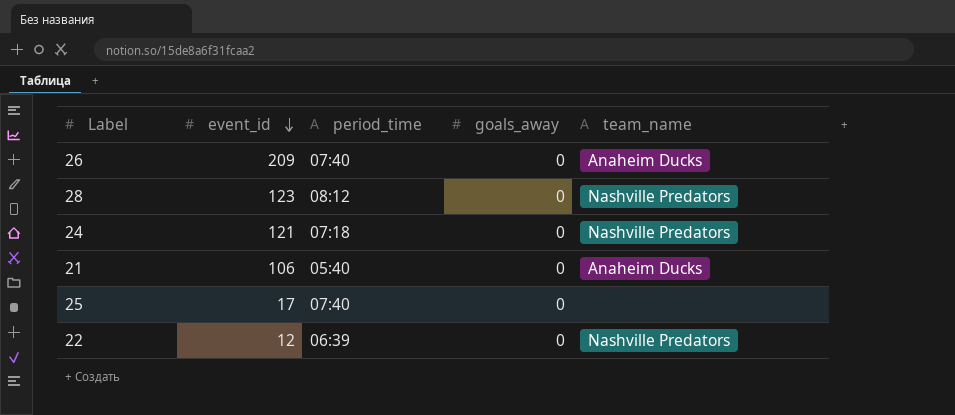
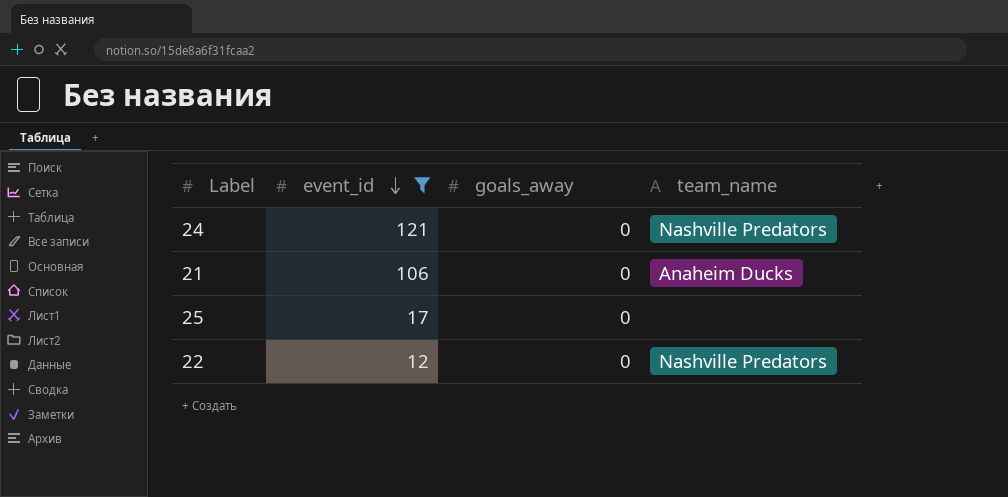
filter: none -> event_id <= 121
column period_time | position: 3 -> none

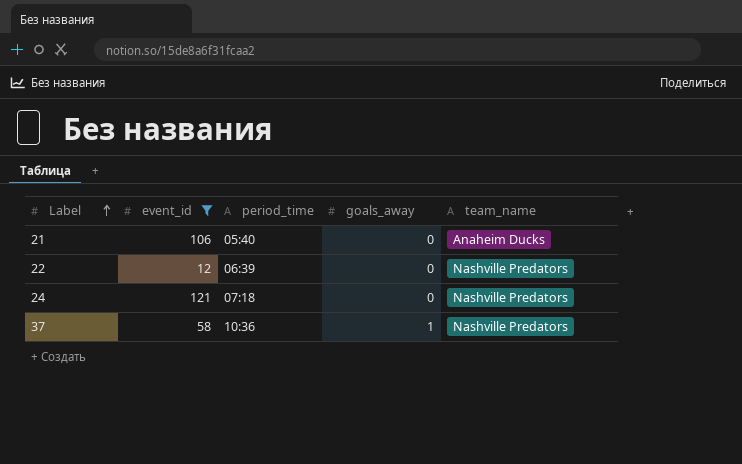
row order: event_id descending -> Label ascending
column period_time | position: none -> 3
row 25: 17 | 0 | none -> none
row 37: none -> 58 | 10:36 | 1 | Nashville Predators

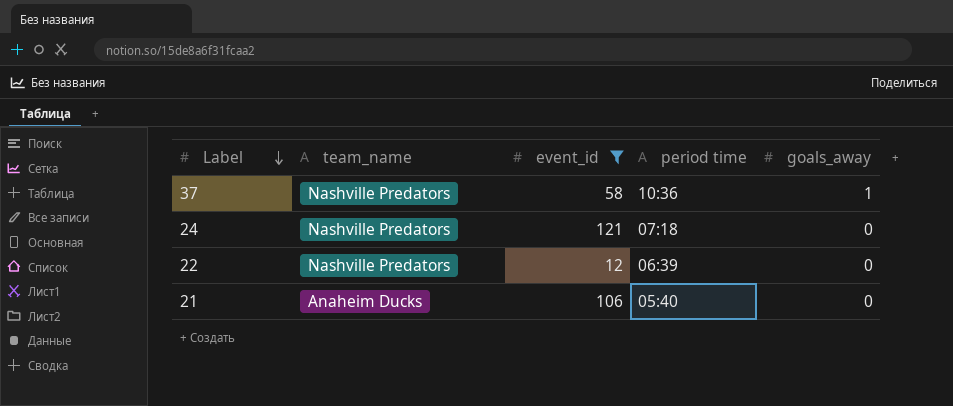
row order: Label ascending -> Label descending
column team_name | position: 5 -> 2
column name: period_time -> period time

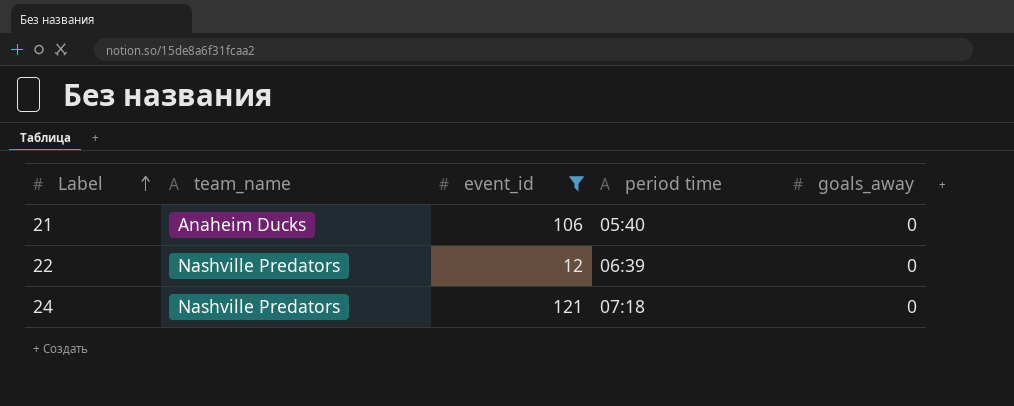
row order: Label descending -> Label ascending
row 37: Nashville Predators | 58 | 10:36 | 1 -> none

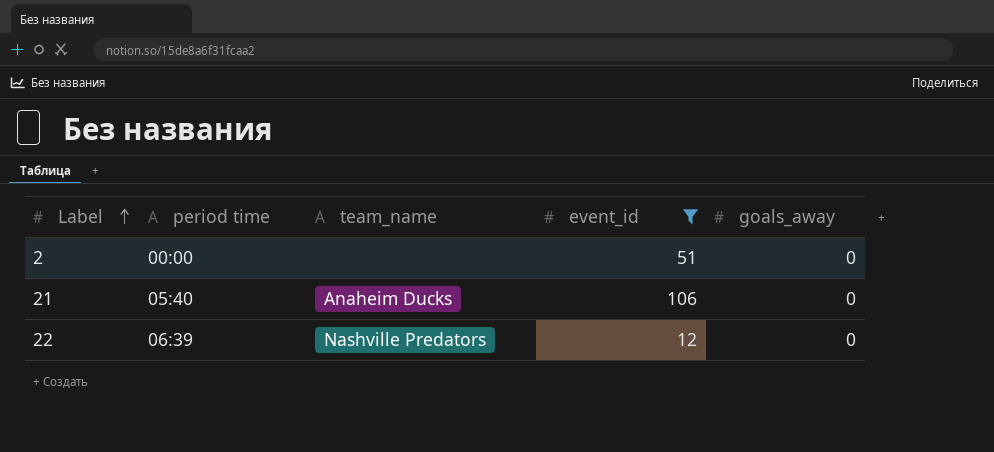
column period time | position: 4 -> 2
row 24: Nashville Predators | 121 | 07:18 | 0 -> none
row 2: none -> 00:00 | none | 51 | 0

